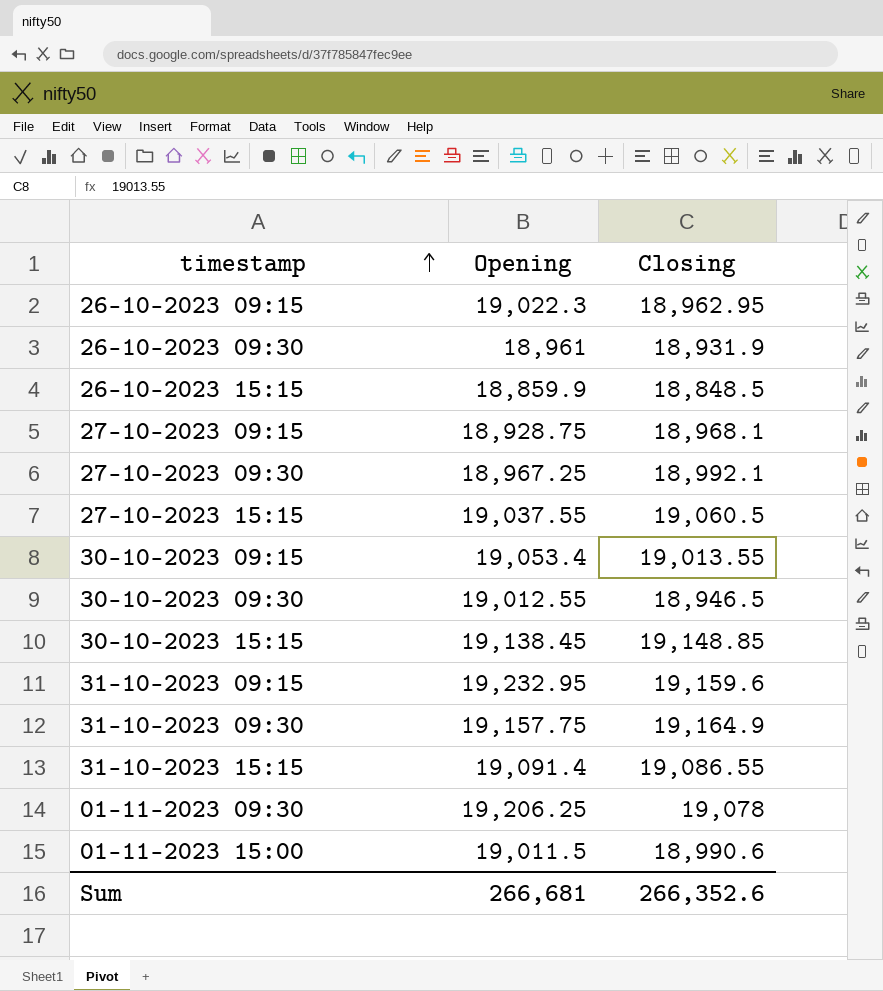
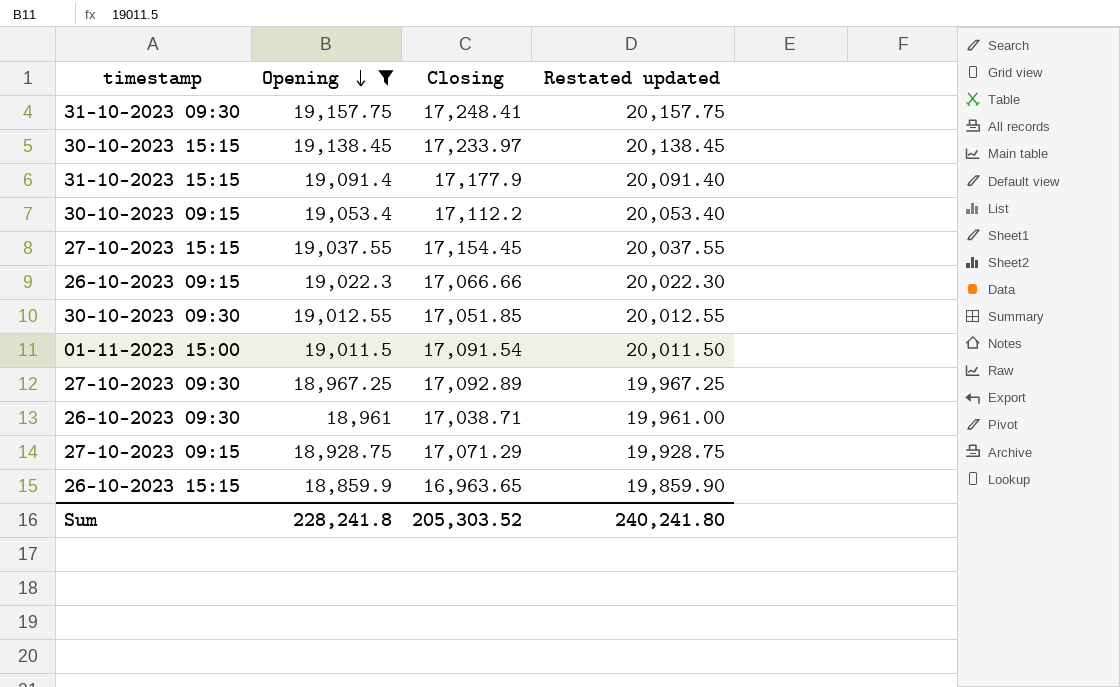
filter: none -> Opening <= 19,157.75
row order: timestamp ascending -> Opening descending
column Restated updated | formula: none -> [Opening] + 1000
31-10-2023 09:30 | Closing: 19,164.9 -> 17,248.41
30-10-2023 15:15 | Closing: 19,148.85 -> 17,233.97
31-10-2023 15:15 | Closing: 19,086.55 -> 17,177.9
30-10-2023 09:15 | Closing: 19,013.55 -> 17,112.2
27-10-2023 15:15 | Closing: 19,060.5 -> 17,154.45
26-10-2023 09:15 | Closing: 18,962.95 -> 17,066.66
30-10-2023 09:30 | Closing: 18,946.5 -> 17,051.85
01-11-2023 15:00 | Closing: 18,990.6 -> 17,091.54
27-10-2023 09:30 | Closing: 18,992.1 -> 17,092.89
26-10-2023 09:30 | Closing: 18,931.9 -> 17,038.71
27-10-2023 09:15 | Closing: 18,968.1 -> 17,071.29
26-10-2023 15:15 | Closing: 18,848.5 -> 16,963.65
Sum | Opening: 266,681 -> 228,241.8
Sum | Closing: 266,352.6 -> 205,303.52

